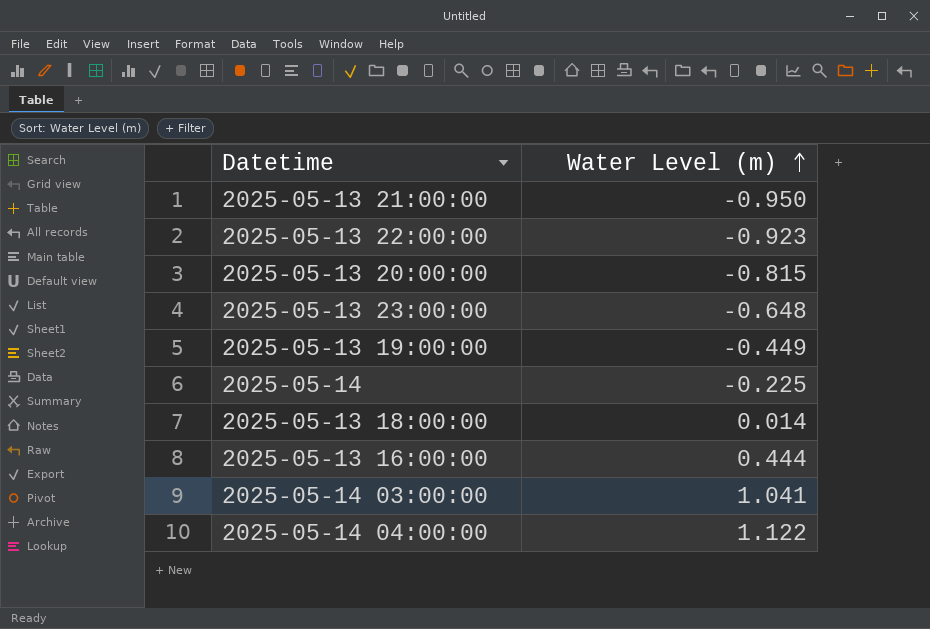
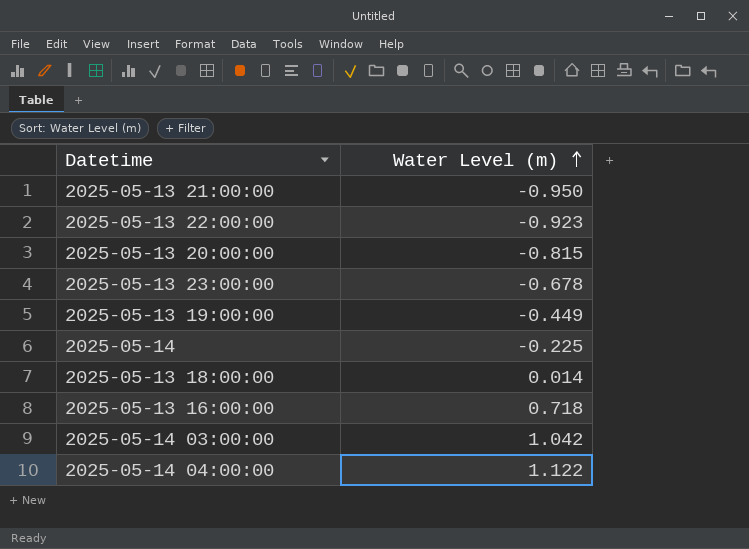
2025-05-13 23:00:00 | Water Level (m): -0.648 -> -0.678
2025-05-13 16:00:00 | Water Level (m): 0.444 -> 0.718
2025-05-14 03:00:00 | Water Level (m): 1.041 -> 1.042

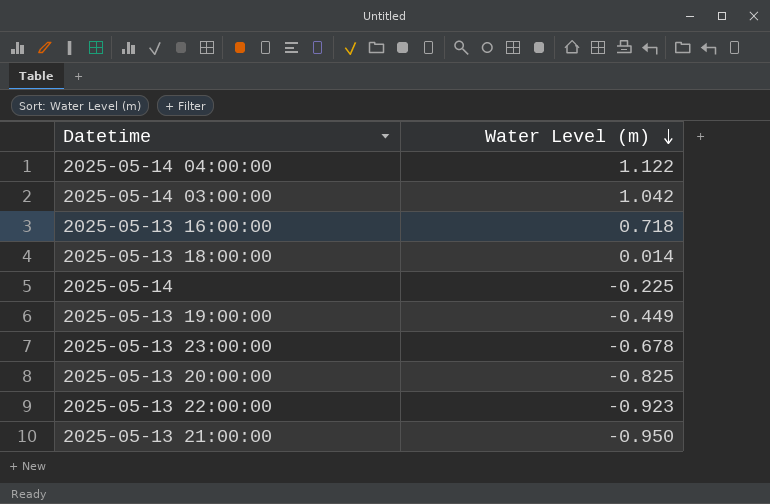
row order: Water Level (m) ascending -> Water Level (m) descending
2025-05-13 20:00:00 | Water Level (m): -0.815 -> -0.825

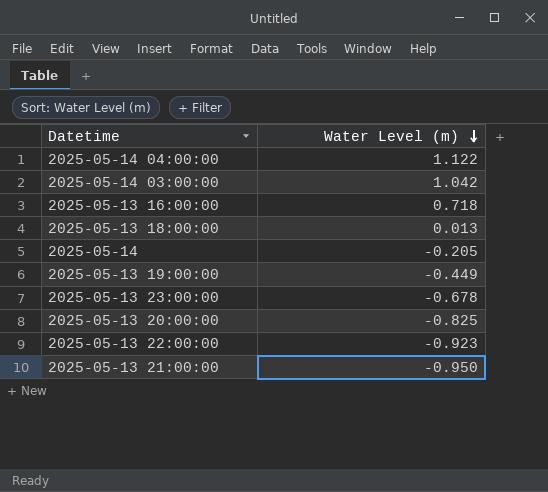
2025-05-13 18:00:00 | Water Level (m): 0.014 -> 0.013
2025-05-14 | Water Level (m): -0.225 -> -0.205

